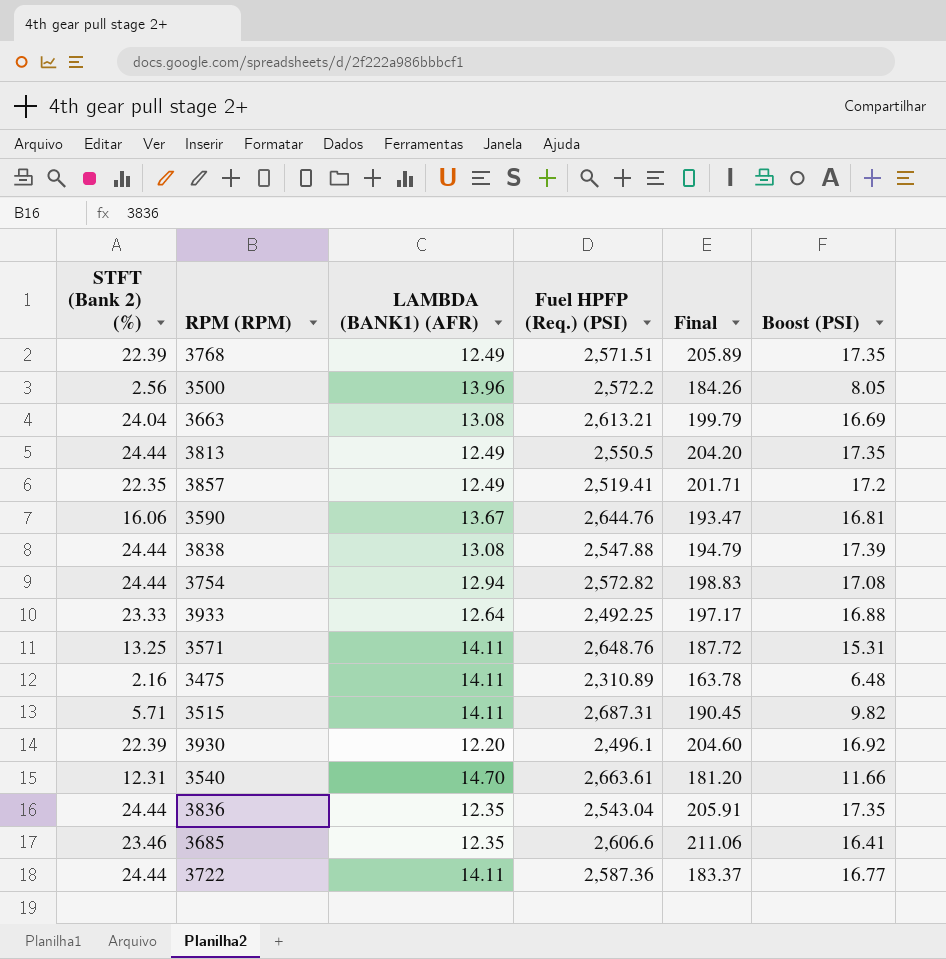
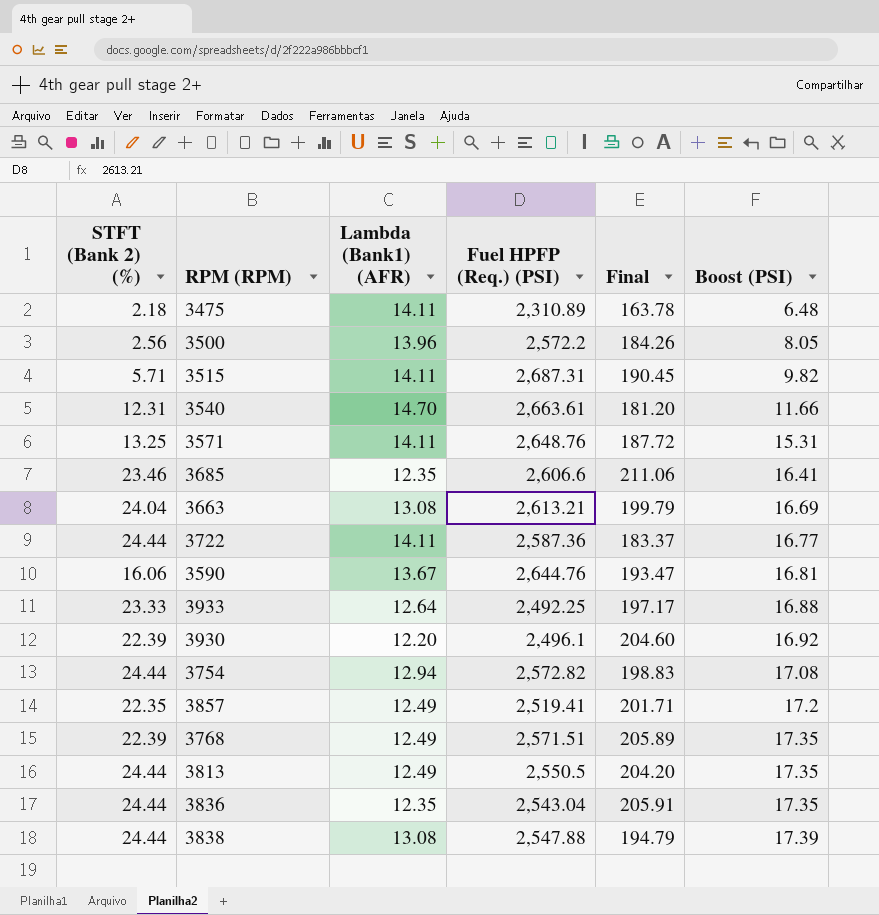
row order: none -> Boost (PSI) ascending
column name: LAMBDA (BANK1) (AFR) -> Lambda (Bank1) (AFR)
3475 | STFT (Bank 2) (%): 2.16 -> 2.18

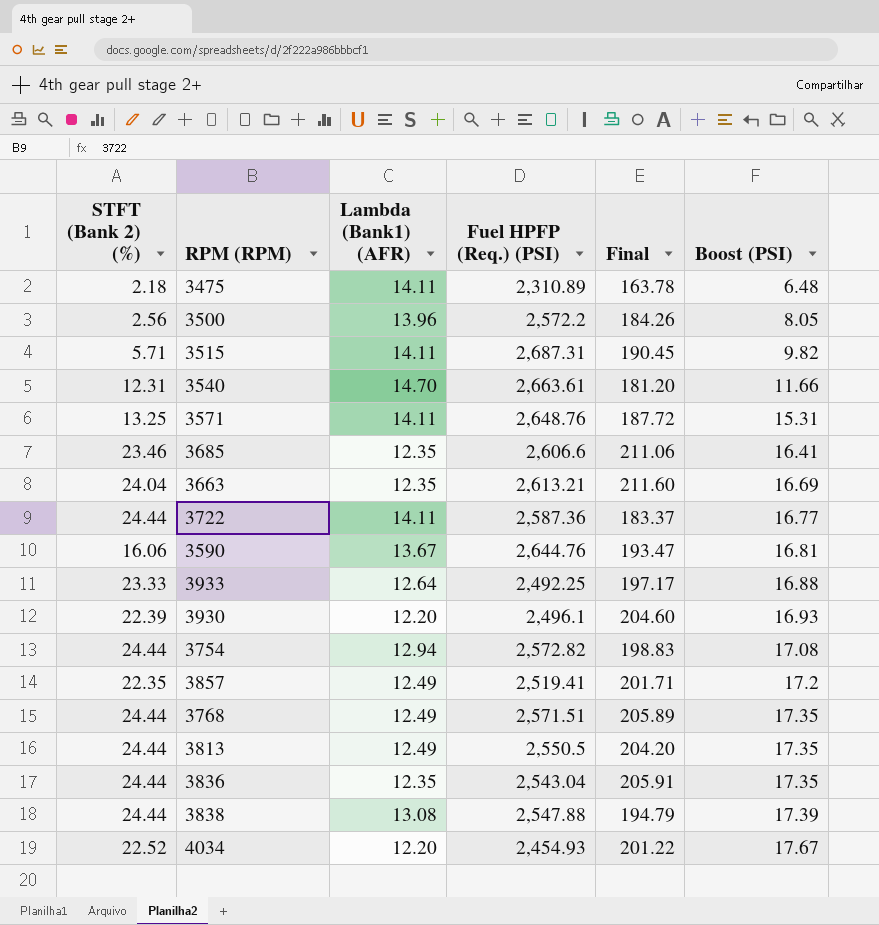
3663 | Lambda (Bank1) (AFR): 13.08 -> 12.35
3663 | Final: 199.79 -> 211.60
3930 | Boost (PSI): 16.92 -> 16.93
3768 | STFT (Bank 2) (%): 22.39 -> 24.44
row 4034: none -> 22.52 | 12.20 | 2,454.93 | 201.22 | 17.67

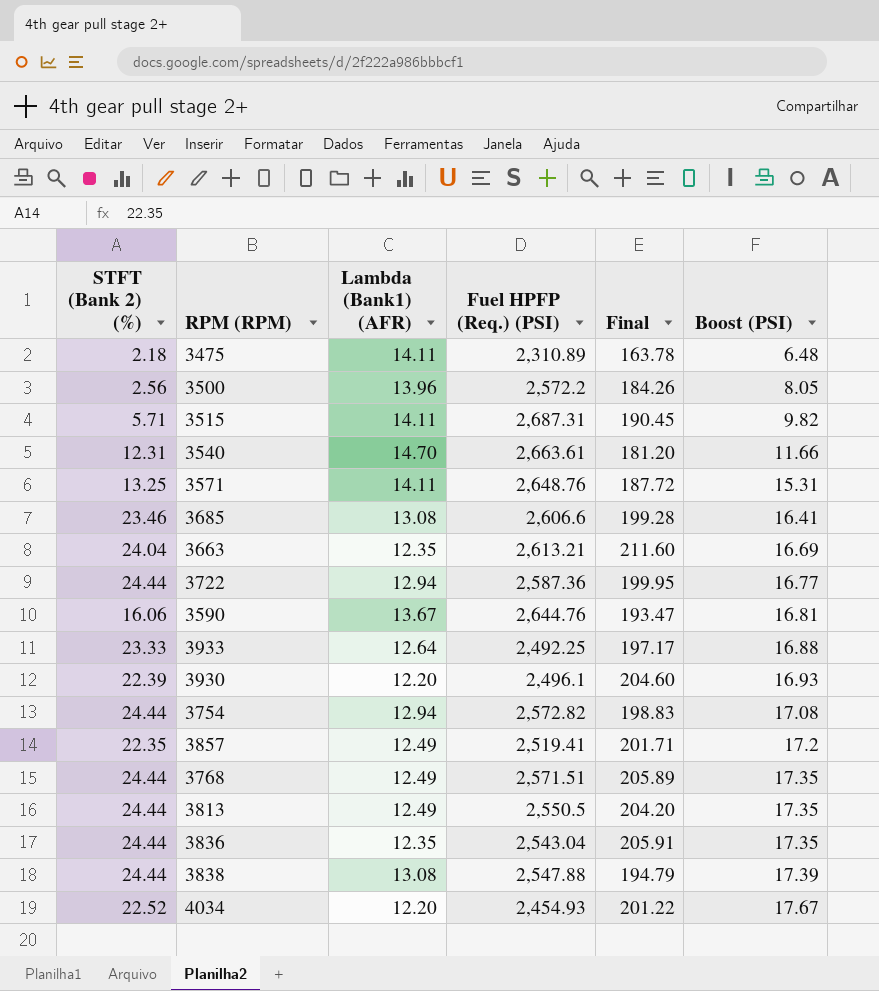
3685 | Lambda (Bank1) (AFR): 12.35 -> 13.08
3685 | Final: 211.06 -> 199.28
3722 | Lambda (Bank1) (AFR): 14.11 -> 12.94
3722 | Final: 183.37 -> 199.95

